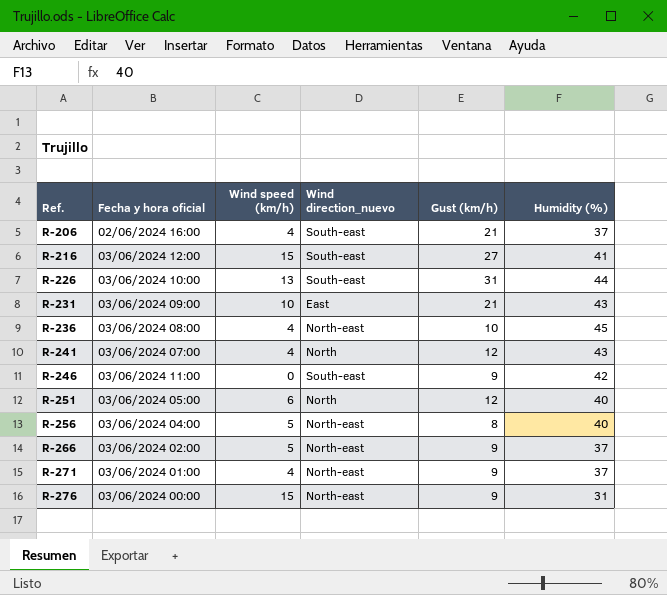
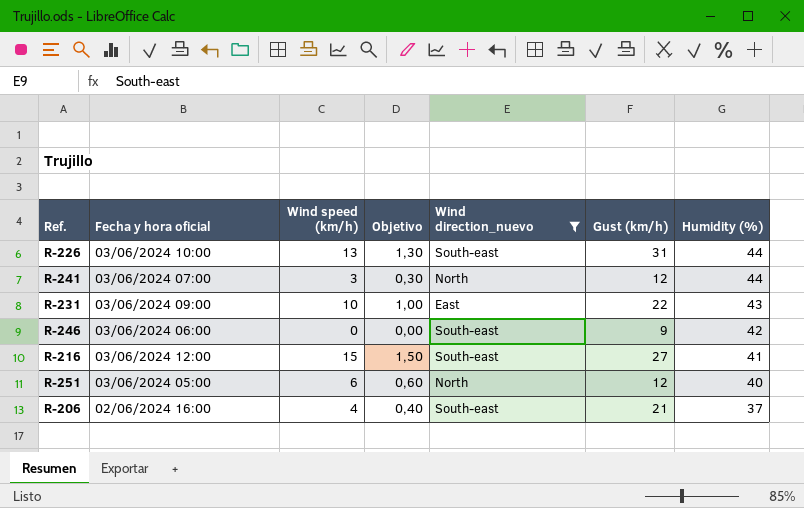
filter: none -> Wind direction_nuevo != North-east
row order: Ref. ascending -> Humidity (%) descending
column Objetivo | formula: none -> [Wind speed (km/h)] * 0,1
R-241 | Wind speed (km/h): 4 -> 3
R-241 | Humidity (%): 43 -> 44
R-231 | Gust (km/h): 21 -> 22
R-246 | Fecha y hora oficial: 03/06/2024 11:00 -> 03/06/2024 06:00

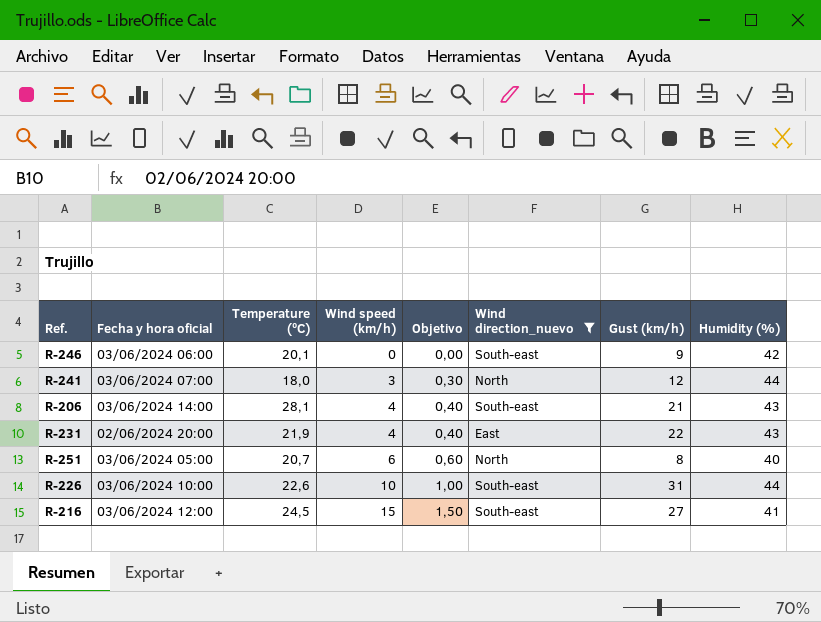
row order: Humidity (%) descending -> Wind speed (km/h) ascending
column Temperature (ºC) | position: none -> 3
R-206 | Fecha y hora oficial: 02/06/2024 16:00 -> 03/06/2024 14:00
R-206 | Humidity (%): 37 -> 43
R-231 | Fecha y hora oficial: 03/06/2024 09:00 -> 02/06/2024 20:00
R-231 | Wind speed (km/h): 10 -> 4
R-231 | Objetivo: 1,00 -> 0,40
R-251 | Gust (km/h): 12 -> 8
R-226 | Wind speed (km/h): 13 -> 10
R-226 | Objetivo: 1,30 -> 1,00

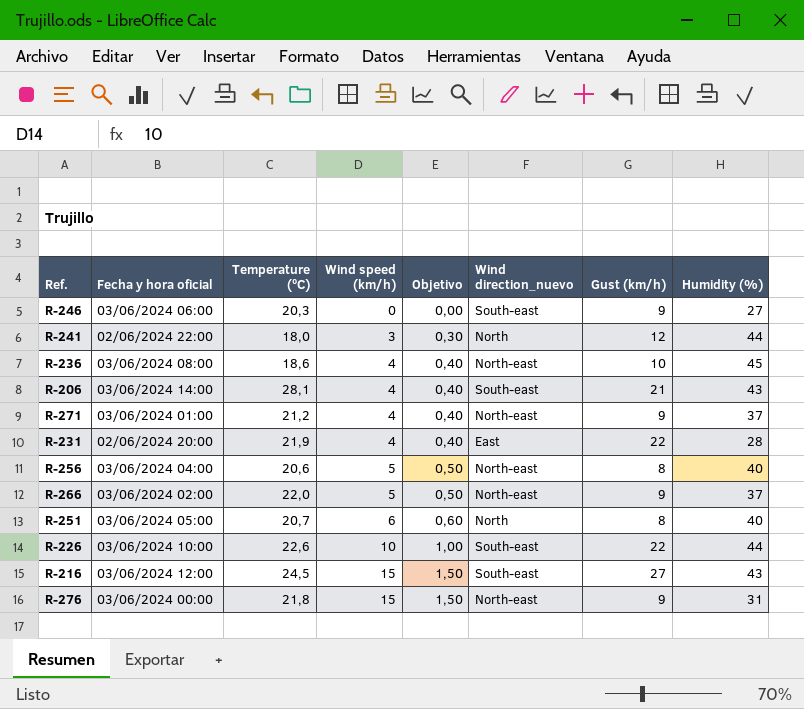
filter: Wind direction_nuevo != North-east -> none
R-246 | Temperature (ºC): 20,1 -> 20,3
R-246 | Humidity (%): 42 -> 27
R-241 | Fecha y hora oficial: 03/06/2024 07:00 -> 02/06/2024 22:00
R-231 | Humidity (%): 43 -> 28
R-226 | Gust (km/h): 31 -> 22
R-216 | Humidity (%): 41 -> 43

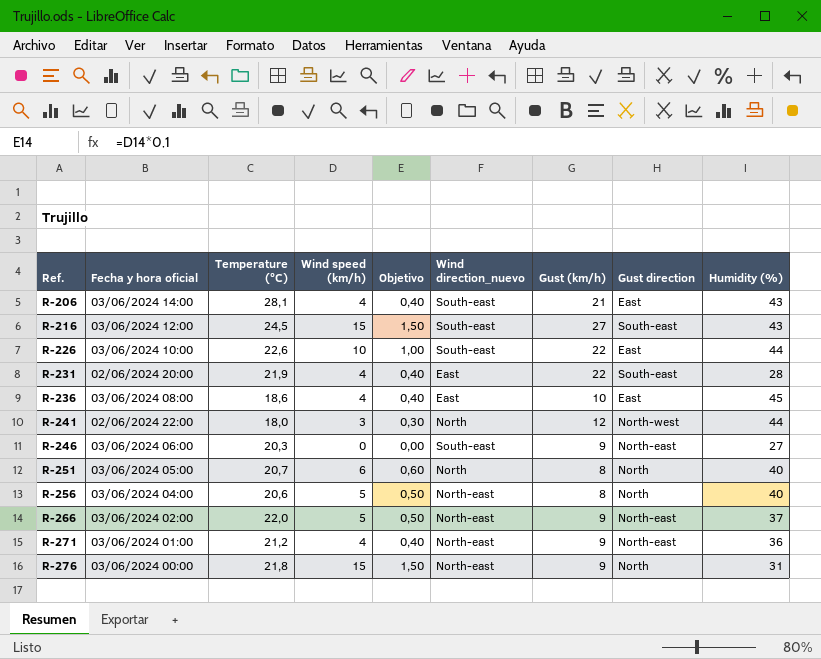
row order: Wind speed (km/h) ascending -> Ref. ascending
column Gust direction | position: none -> 8
R-236 | Wind direction_nuevo: North-east -> East
R-271 | Humidity (%): 37 -> 36

